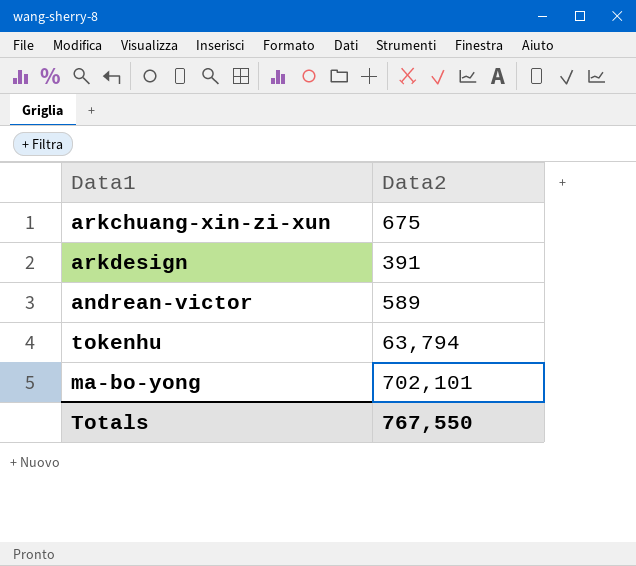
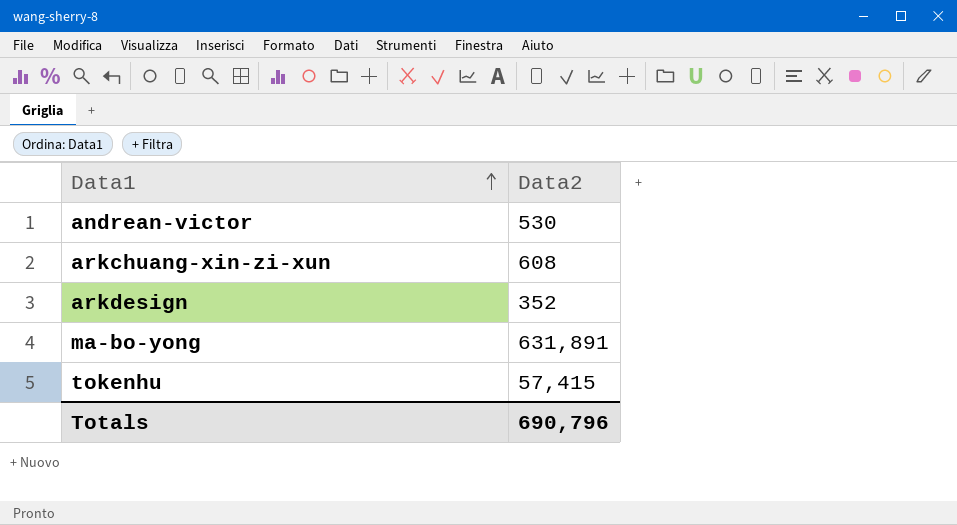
row order: none -> Data1 ascending
andrean-victor | Data2: 589 -> 530
arkchuang-xin-zi-xun | Data2: 675 -> 608
arkdesign | Data2: 391 -> 352
ma-bo-yong | Data2: 702,101 -> 631,891
tokenhu | Data2: 63,794 -> 57,415
Totals | Data2: 767,550 -> 690,796

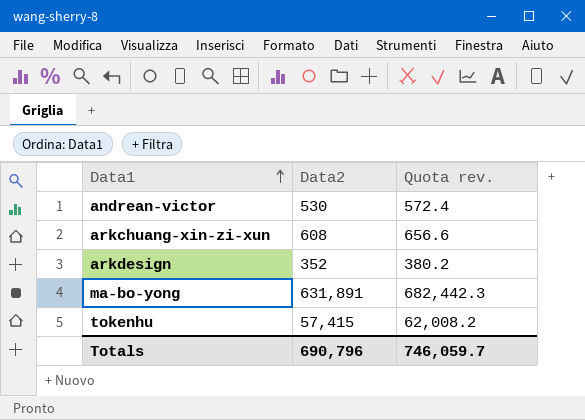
column Quota rev. | formula: none -> [Data2] * 1.08

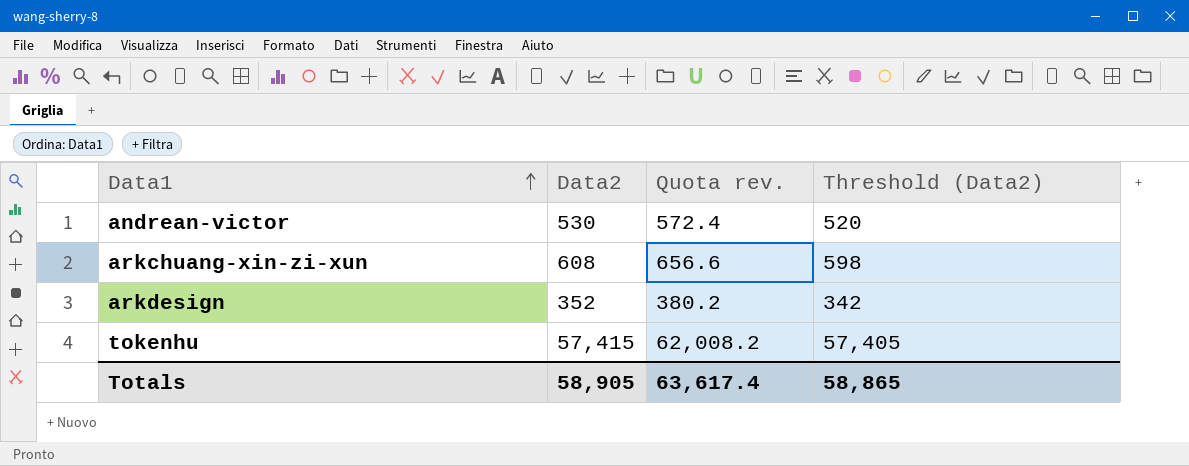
column Threshold (Data2) | formula: none -> [Data2] - 10
row ma-bo-yong: 631,891 | 682,442.3 -> none
Totals | Data2: 690,796 -> 58,905
Totals | Quota rev.: 746,059.7 -> 63,617.4

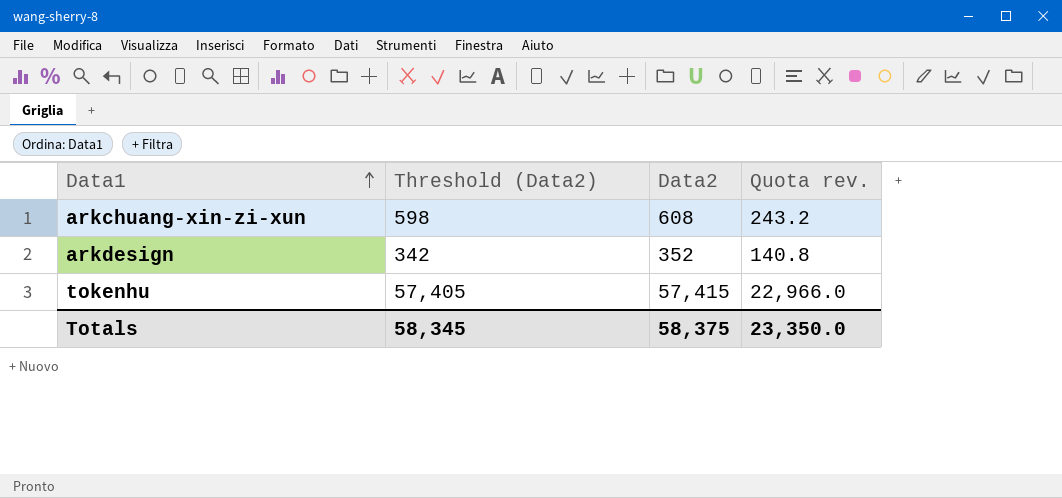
column Threshold (Data2) | position: 4 -> 2
column Quota rev. | formula: [Data2] * 1.08 -> [Data2] * 0.4
row andrean-victor: 530 | 572.4 | 520 -> none
Totals | Threshold (Data2): 58,865 -> 58,345
Totals | Data2: 58,905 -> 58,375
Totals | Quota rev.: 63,617.4 -> 23,350.0

